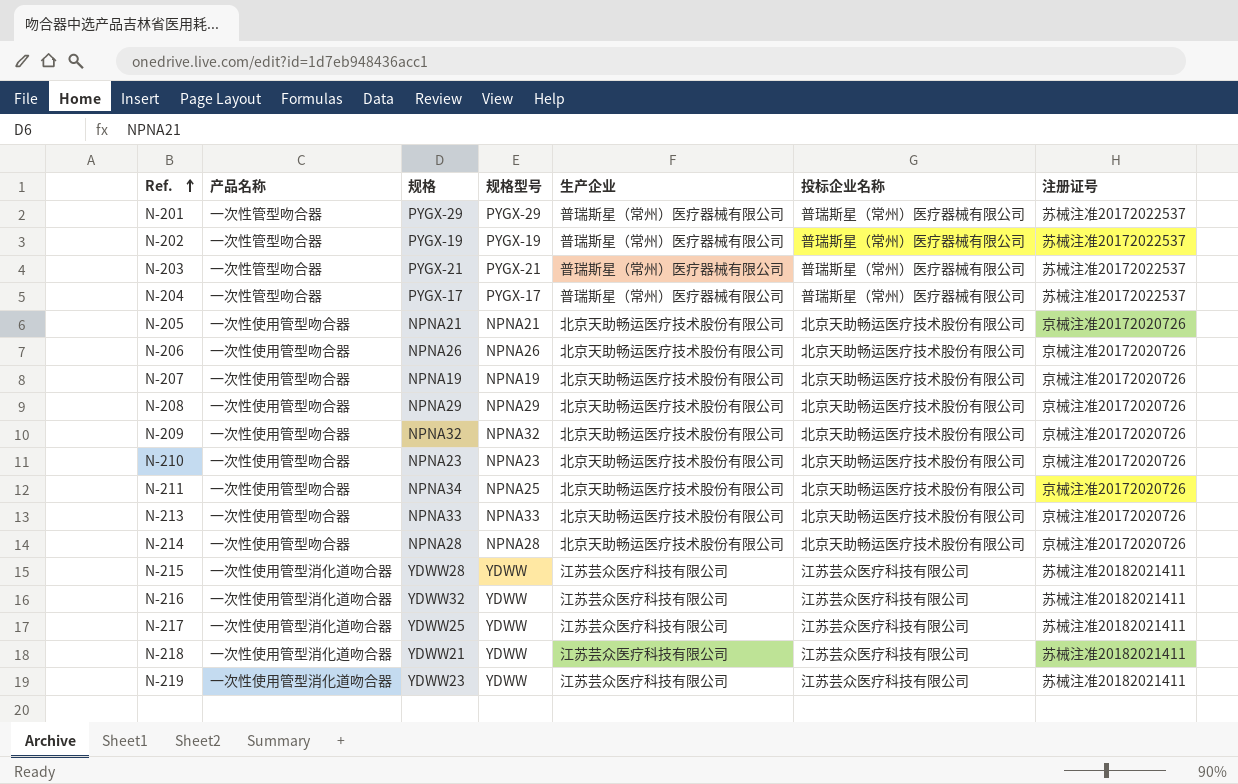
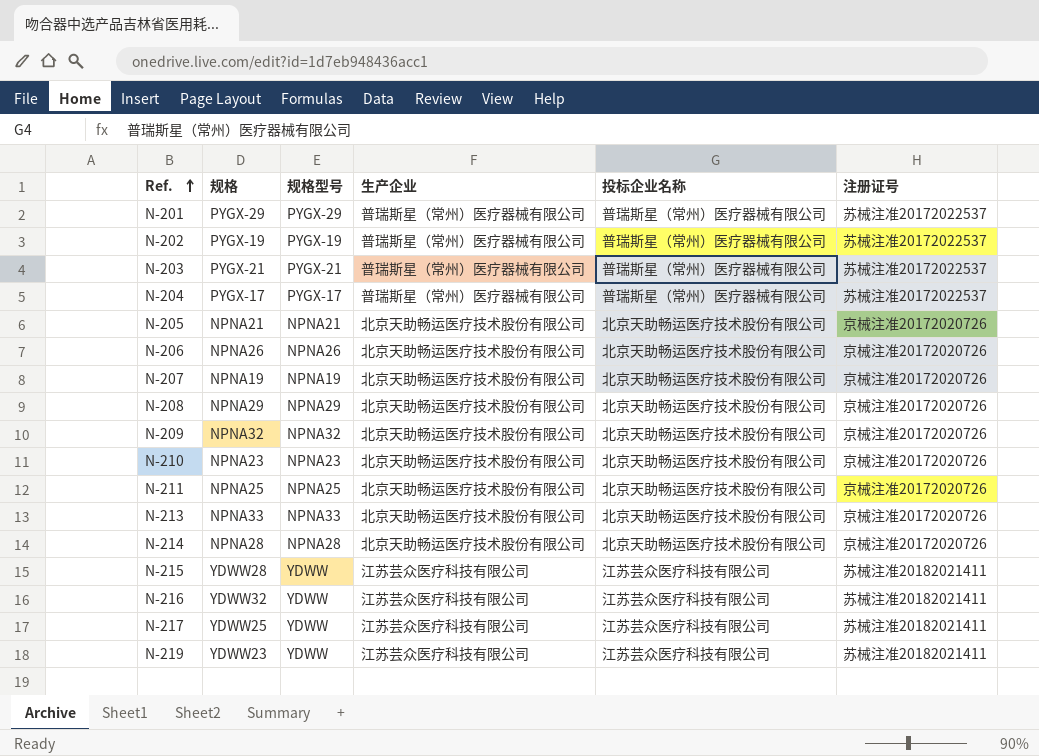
column 产品名称 | position: 2 -> none
row N-218: 一次性使用管型消化道吻合器 | YDWW21 | YDWW | 江苏芸众医疗科技有限公司 | 江苏芸众医疗科技有限公司 | 苏械注准20182021411 -> none
N-211 | 规格: NPNA34 -> NPNA25

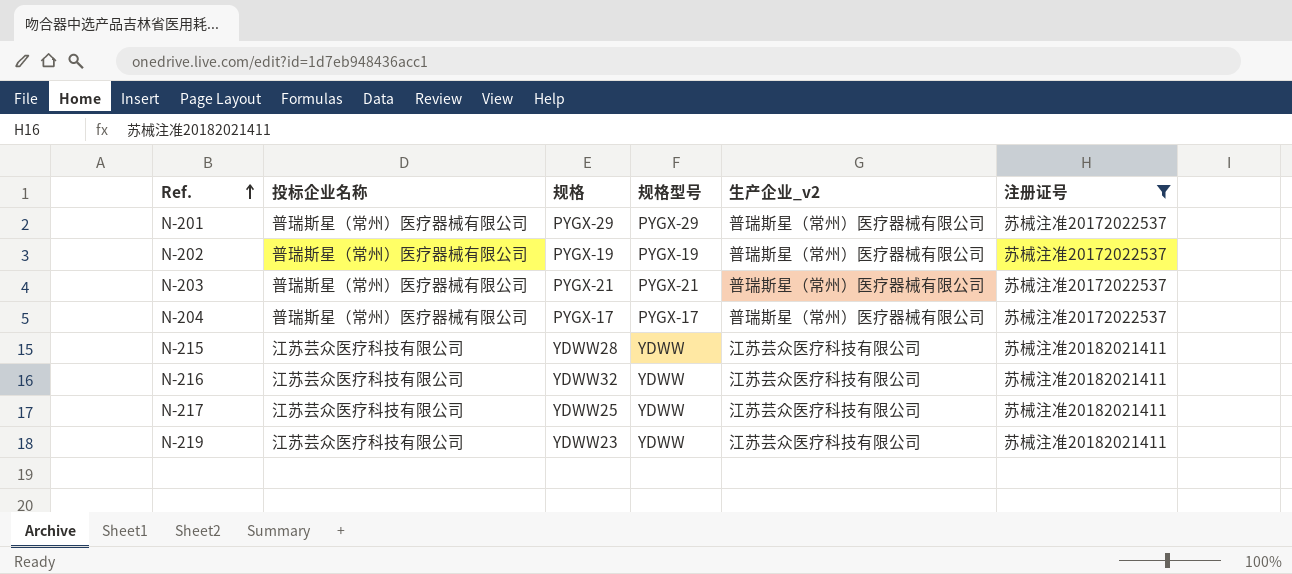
filter: none -> 注册证号 != 京械注准20172020726
column 投标企业名称 | position: 5 -> 2
column name: 生产企业 -> 生产企业_v2

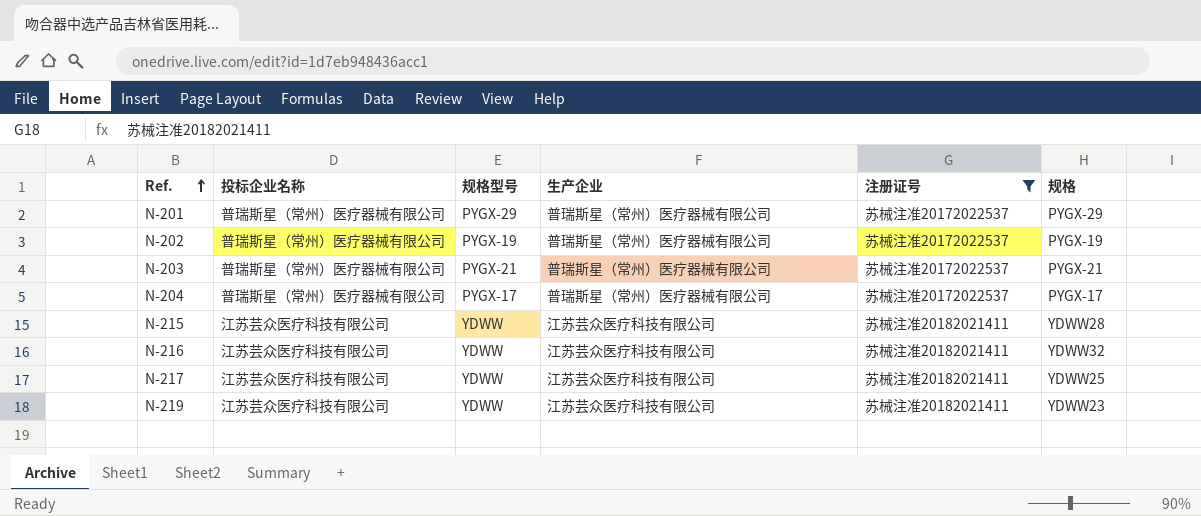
column name: 生产企业_v2 -> 生产企业
column 规格 | position: 3 -> 6

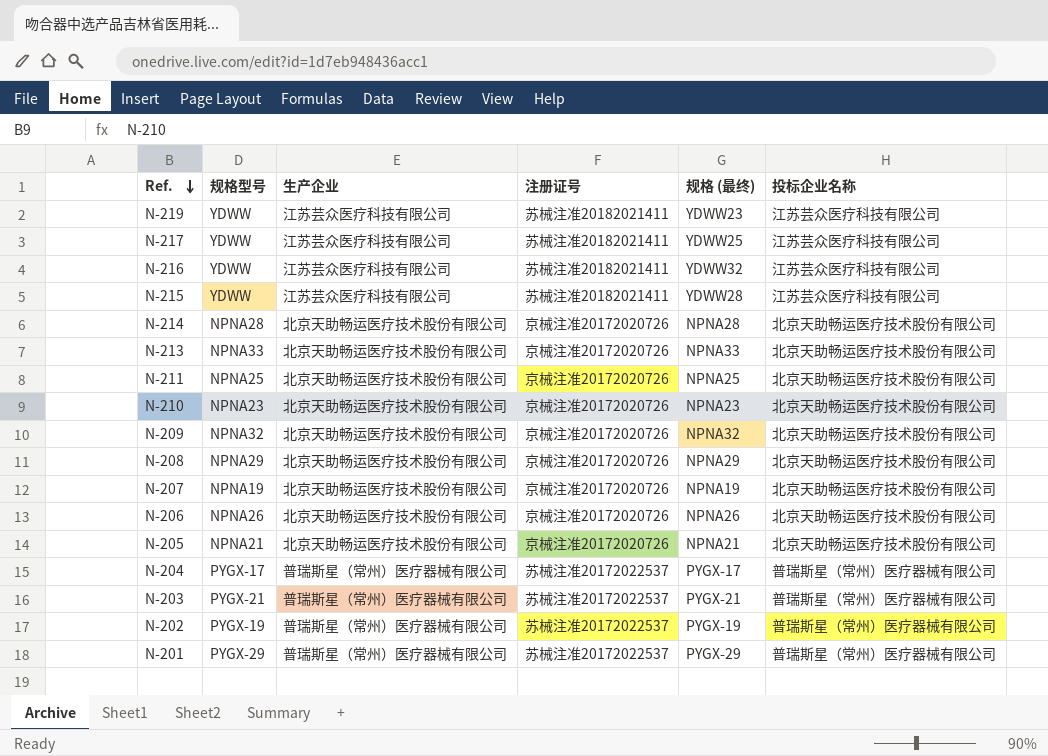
filter: 注册证号 != 京械注准20172020726 -> none
row order: Ref. ascending -> Ref. descending
column name: 规格 -> 规格 (最终)
column 投标企业名称 | position: 2 -> 6

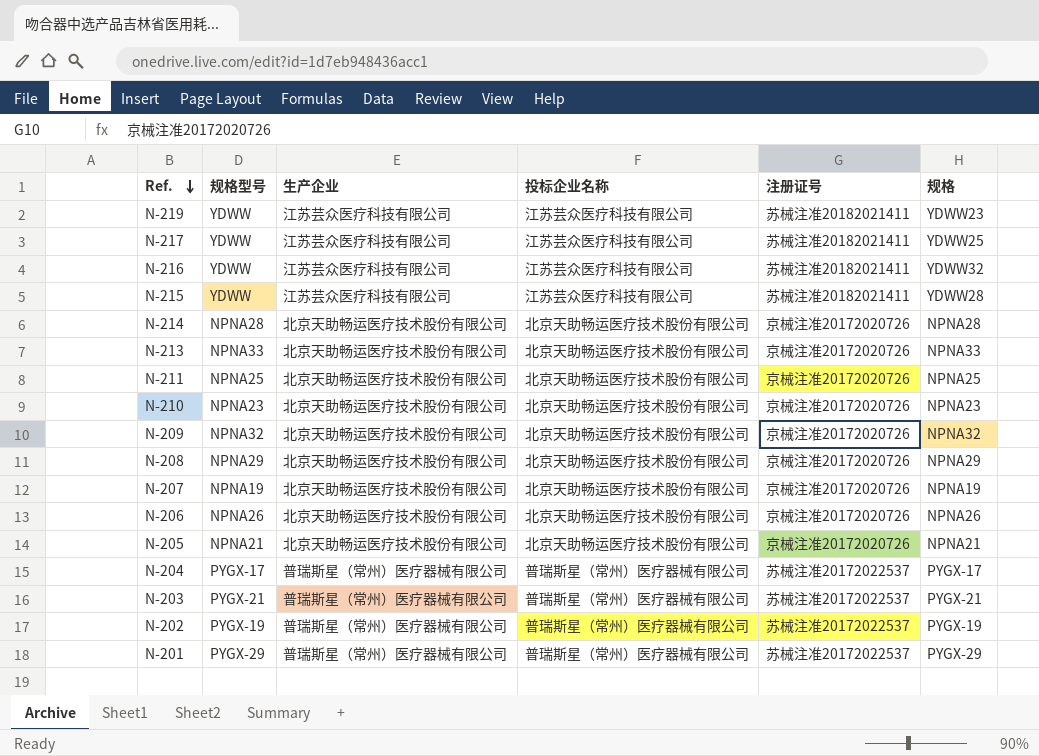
column 投标企业名称 | position: 6 -> 4
column name: 规格 (最终) -> 规格

